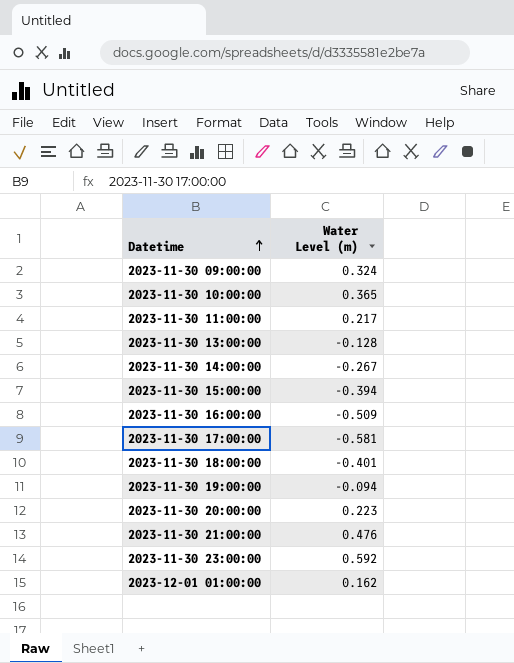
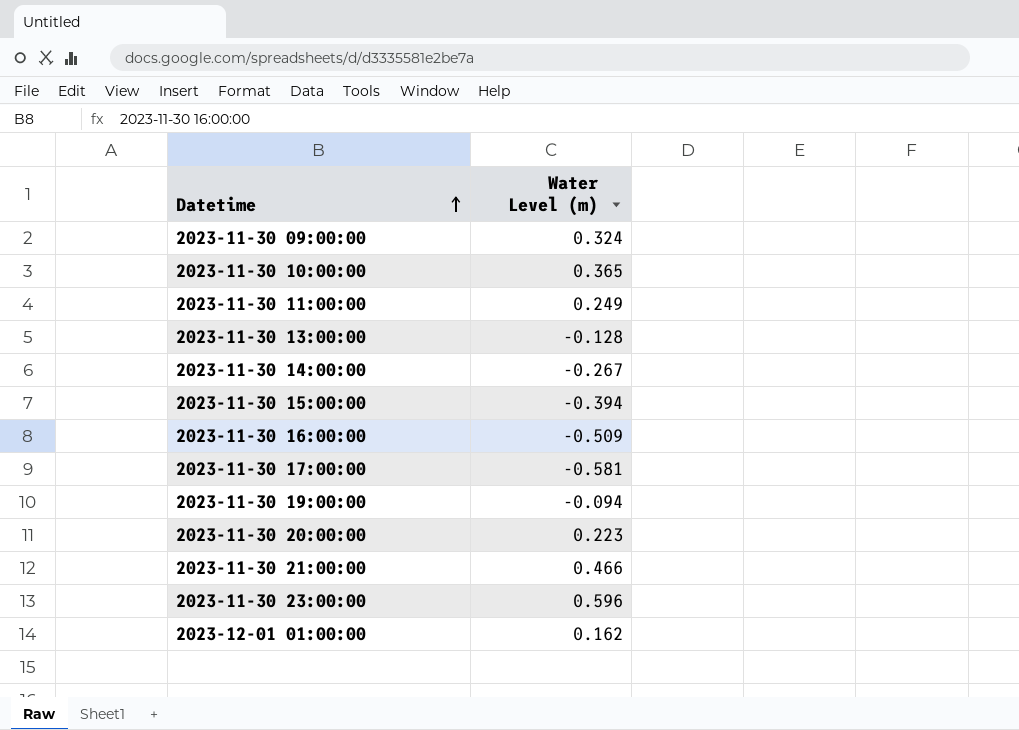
row 2023-11-30 18:00:00: -0.401 -> none
2023-11-30 11:00:00 | Water Level (m): 0.217 -> 0.249
2023-11-30 21:00:00 | Water Level (m): 0.476 -> 0.466
2023-11-30 23:00:00 | Water Level (m): 0.592 -> 0.596

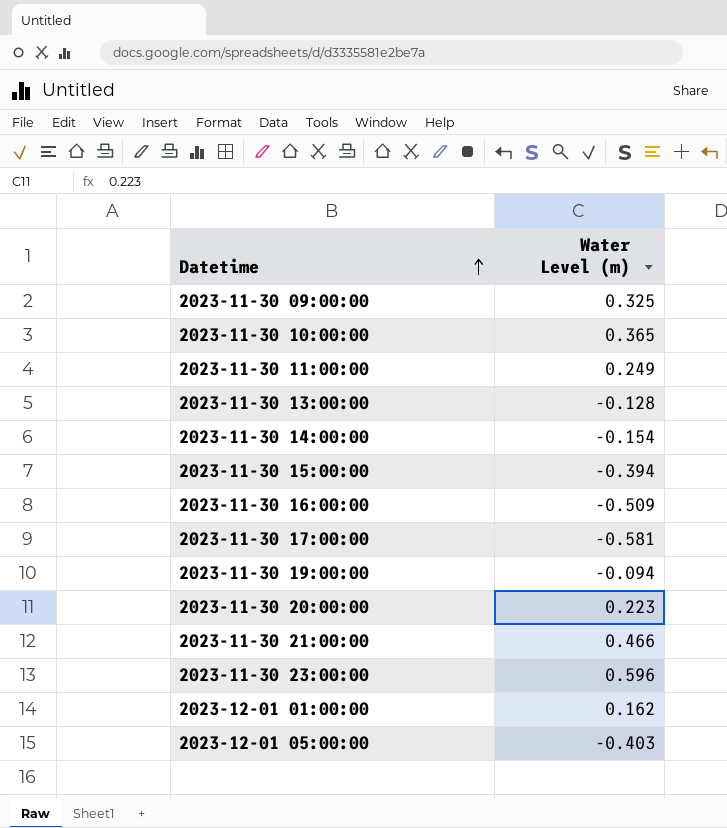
2023-11-30 09:00:00 | Water Level (m): 0.324 -> 0.325
2023-11-30 14:00:00 | Water Level (m): -0.267 -> -0.154
row 2023-12-01 05:00:00: none -> -0.403

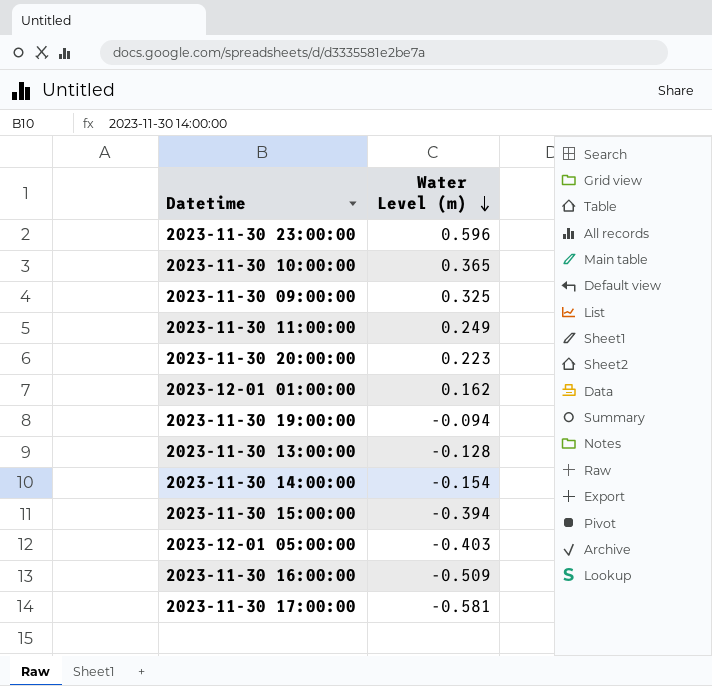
row order: Datetime ascending -> Water Level (m) descending
row 2023-11-30 21:00:00: 0.466 -> none

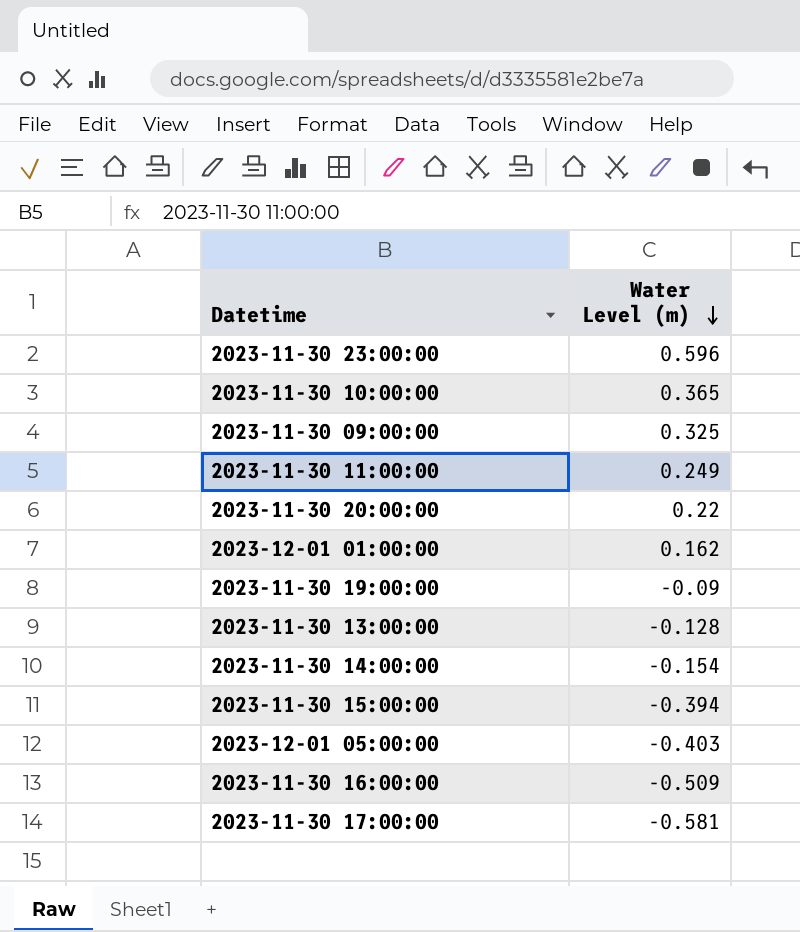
2023-11-30 20:00:00 | Water Level (m): 0.223 -> 0.22
2023-11-30 19:00:00 | Water Level (m): -0.094 -> -0.09

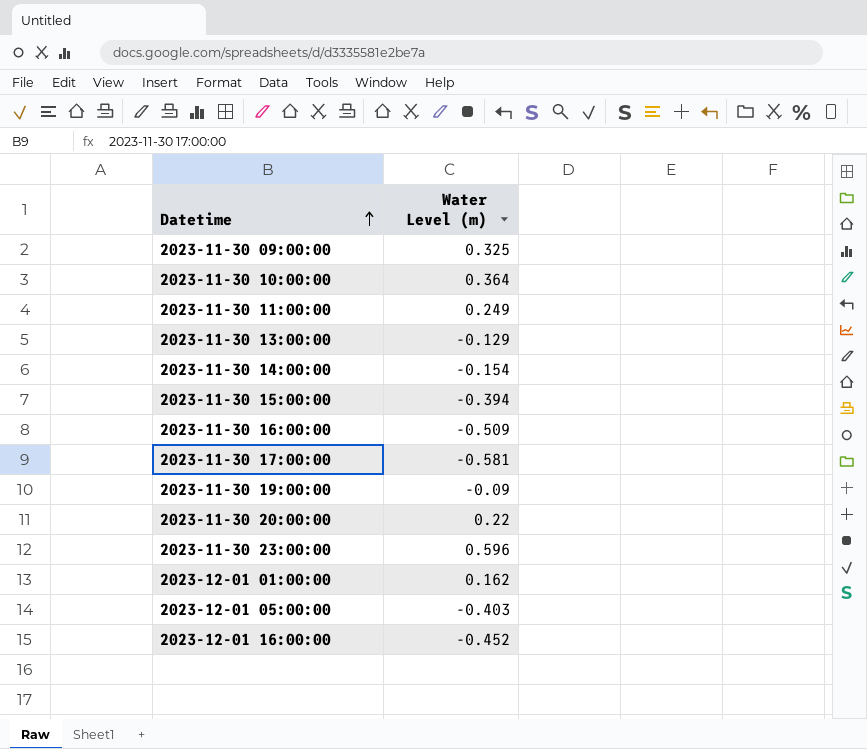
row order: Water Level (m) descending -> Datetime ascending
2023-11-30 10:00:00 | Water Level (m): 0.365 -> 0.364
2023-11-30 13:00:00 | Water Level (m): -0.128 -> -0.129
row 2023-12-01 16:00:00: none -> -0.452

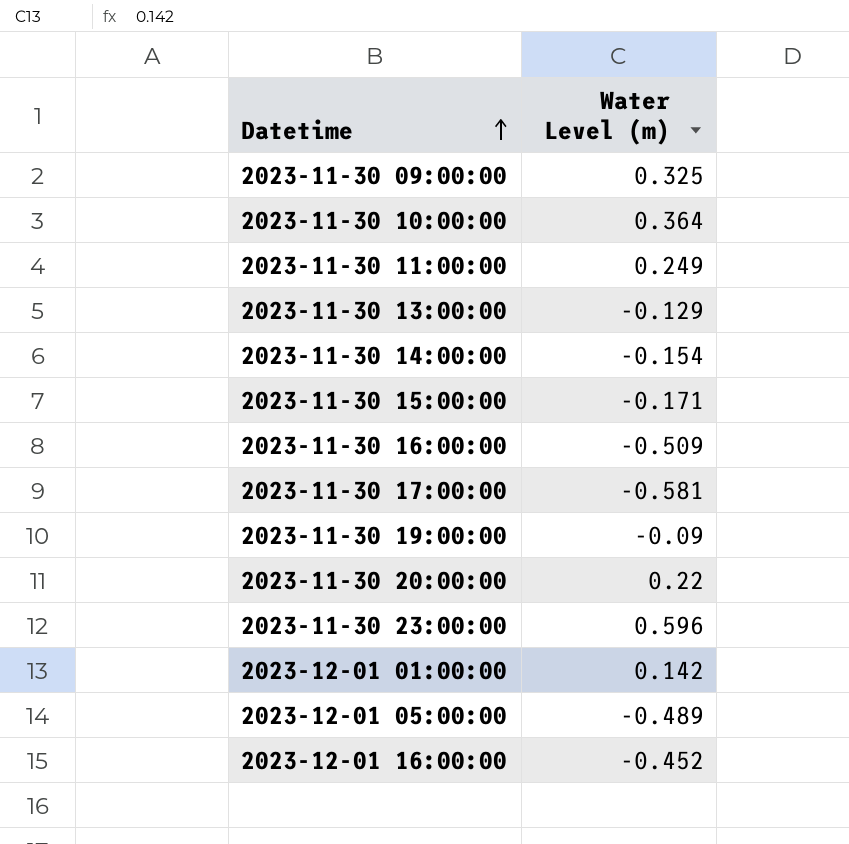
2023-11-30 15:00:00 | Water Level (m): -0.394 -> -0.171
2023-12-01 01:00:00 | Water Level (m): 0.162 -> 0.142
2023-12-01 05:00:00 | Water Level (m): -0.403 -> -0.489

